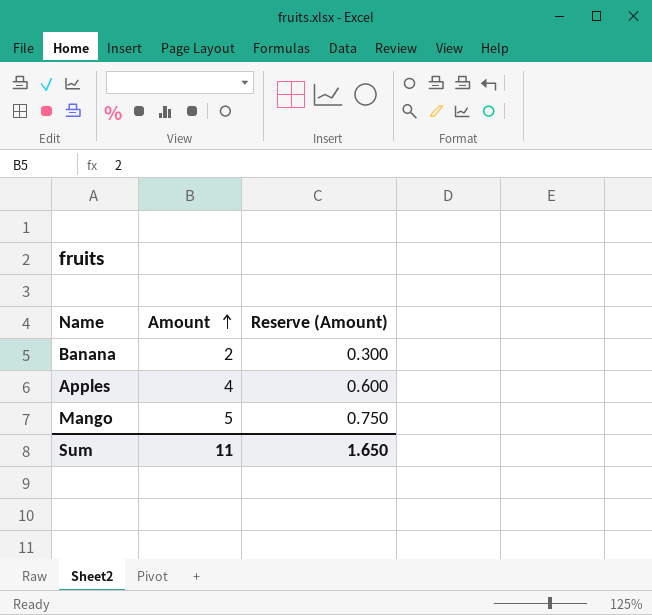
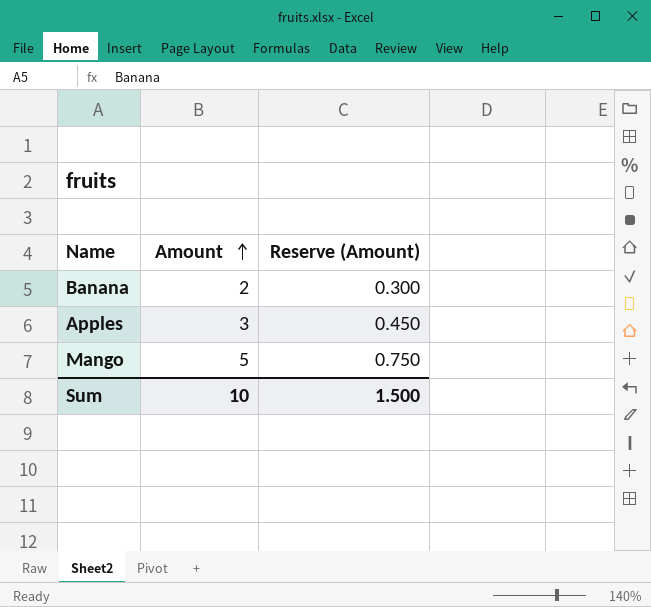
Apples | Amount: 4 -> 3
Apples | Reserve (Amount): 0.600 -> 0.450
Sum | Amount: 11 -> 10
Sum | Reserve (Amount): 1.650 -> 1.500

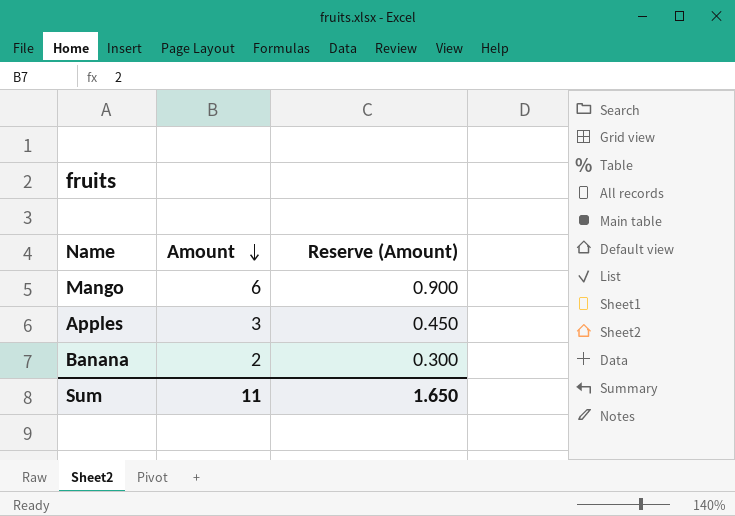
row order: Amount ascending -> Amount descending
Mango | Amount: 5 -> 6
Mango | Reserve (Amount): 0.750 -> 0.900
Sum | Amount: 10 -> 11
Sum | Reserve (Amount): 1.500 -> 1.650

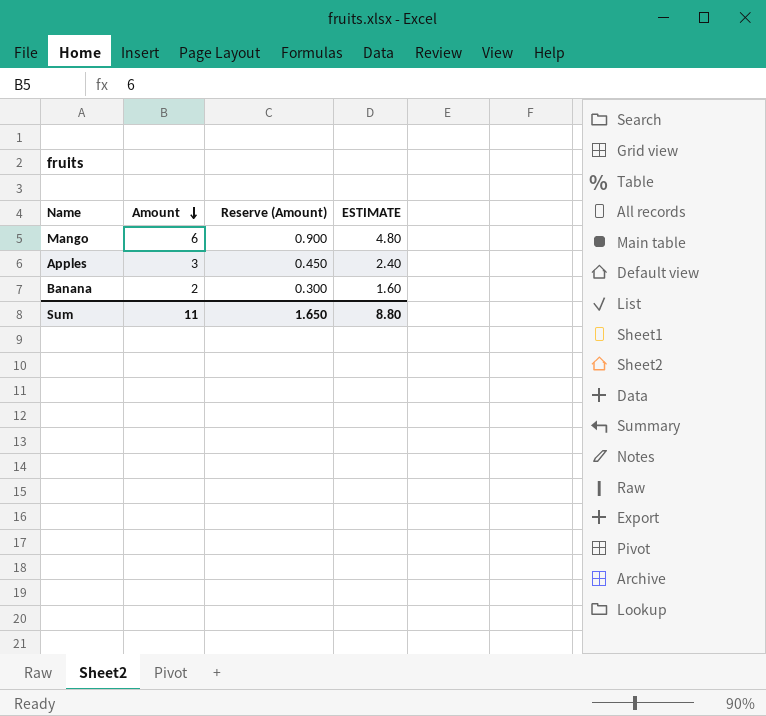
column ESTIMATE | formula: none -> [Amount] * 0.8

